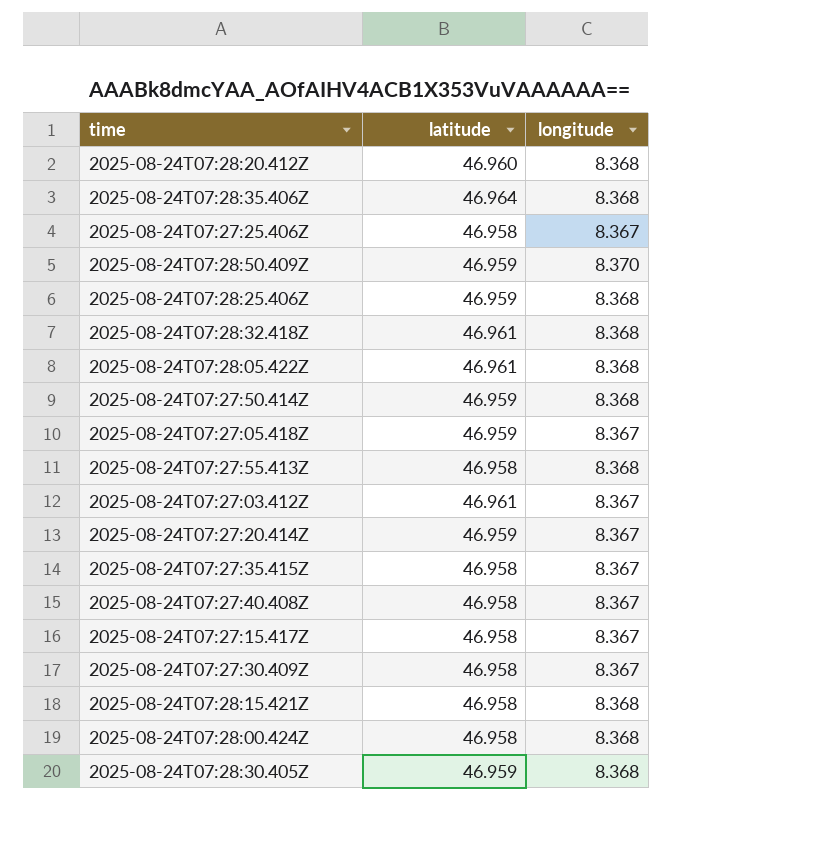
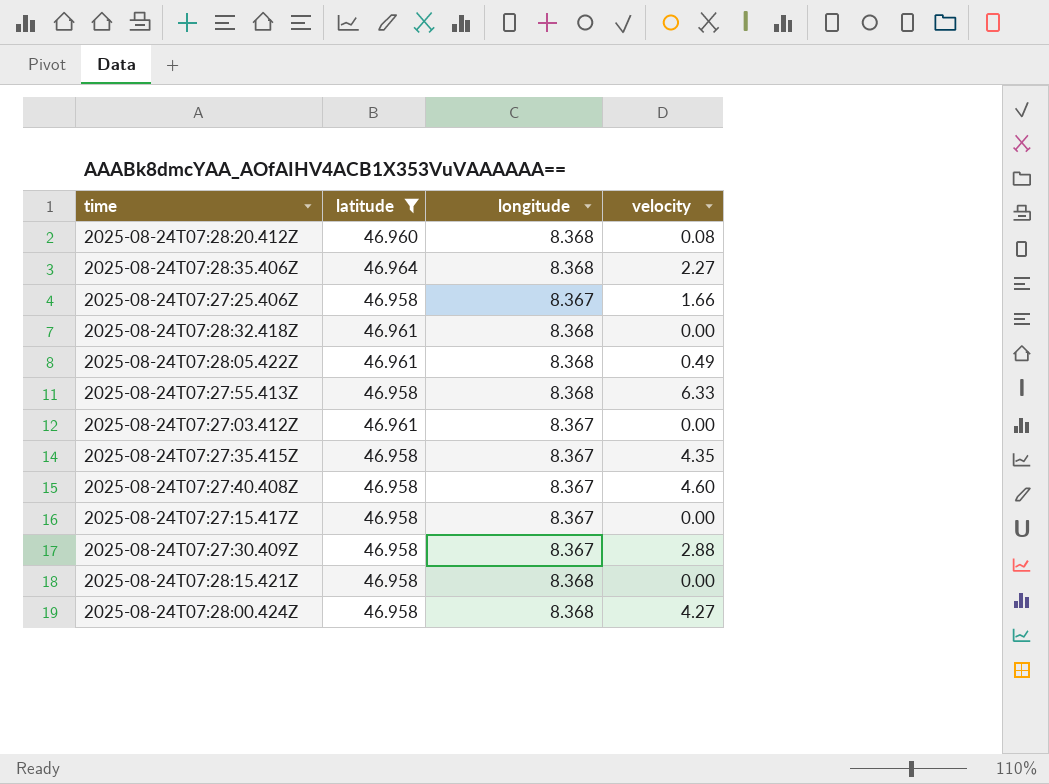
filter: none -> latitude != 46.959
column velocity | position: none -> 4

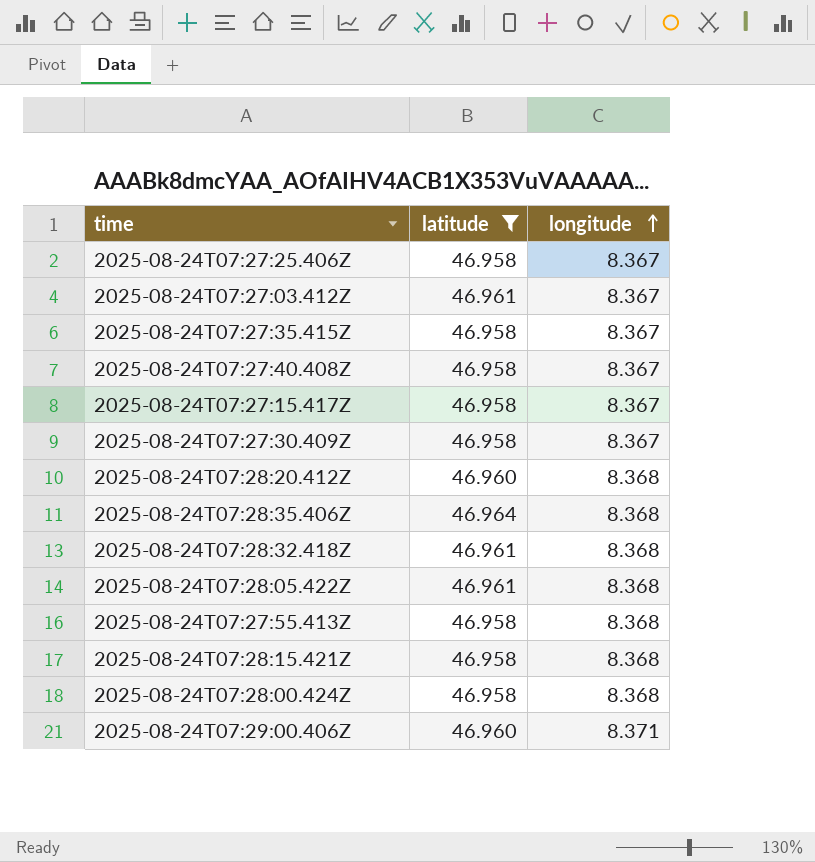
row order: none -> longitude ascending
column velocity | position: 4 -> none
row 2025-08-24T07:29:00.406Z: none -> 46.960 | 8.371

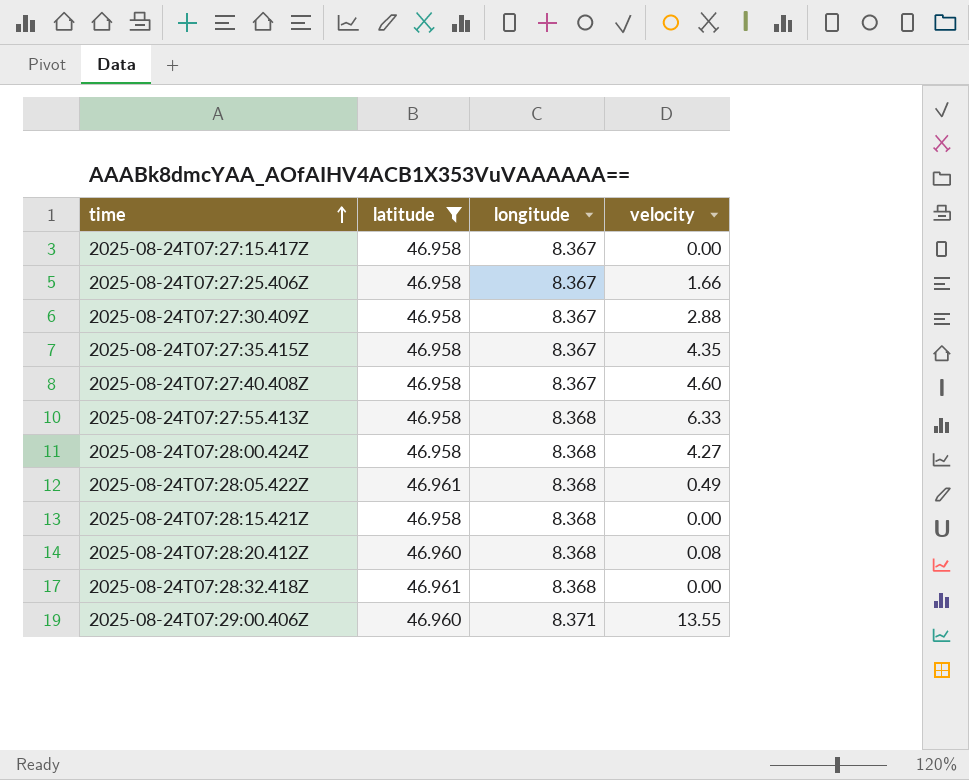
row order: longitude ascending -> time ascending
column velocity | position: none -> 4
row 2025-08-24T07:27:03.412Z: 46.961 | 8.367 -> none
row 2025-08-24T07:28:35.406Z: 46.964 | 8.368 -> none

